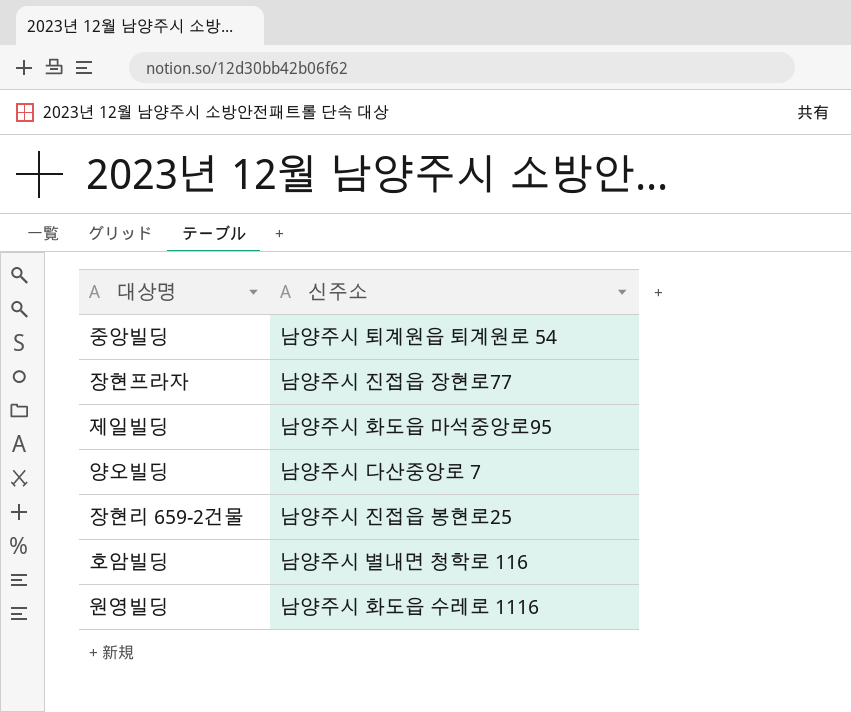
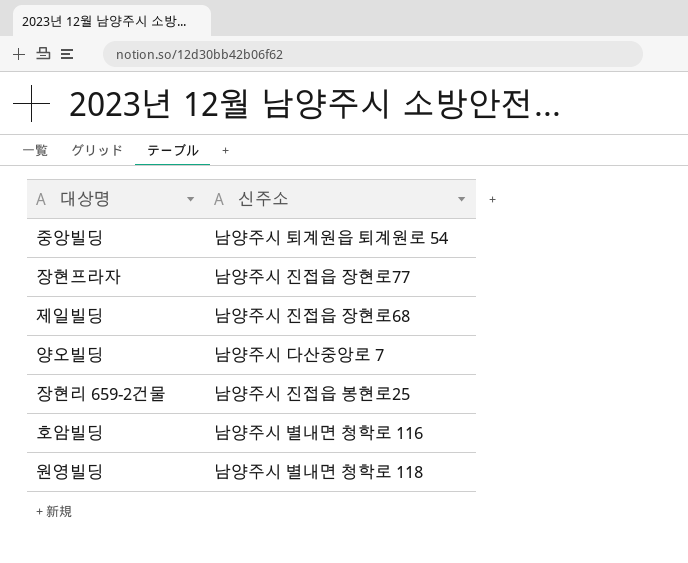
제일빌딩 | 신주소: 남양주시 화도읍 마석중앙로95 -> 남양주시 진접읍 장현로68
원영빌딩 | 신주소: 남양주시 화도읍 수레로 1116 -> 남양주시 별내면 청학로 118

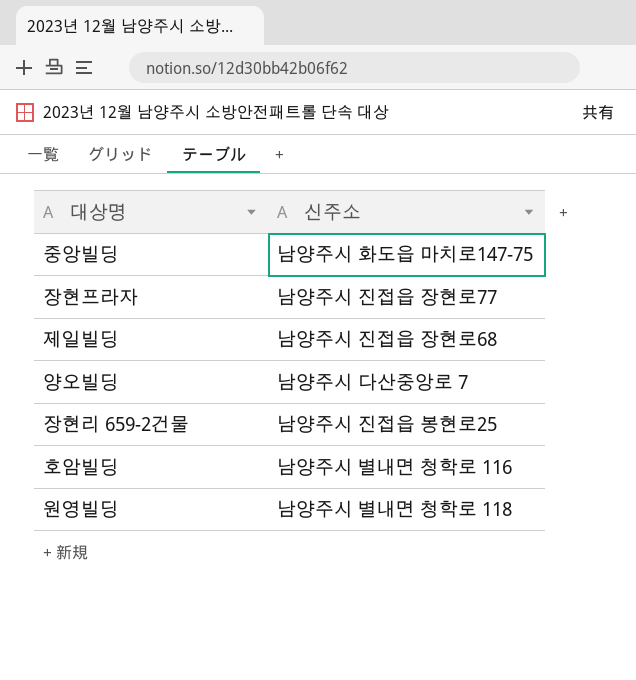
중앙빌딩 | 신주소: 남양주시 퇴계원읍 퇴계원로 54 -> 남양주시 화도읍 마치로147-75

